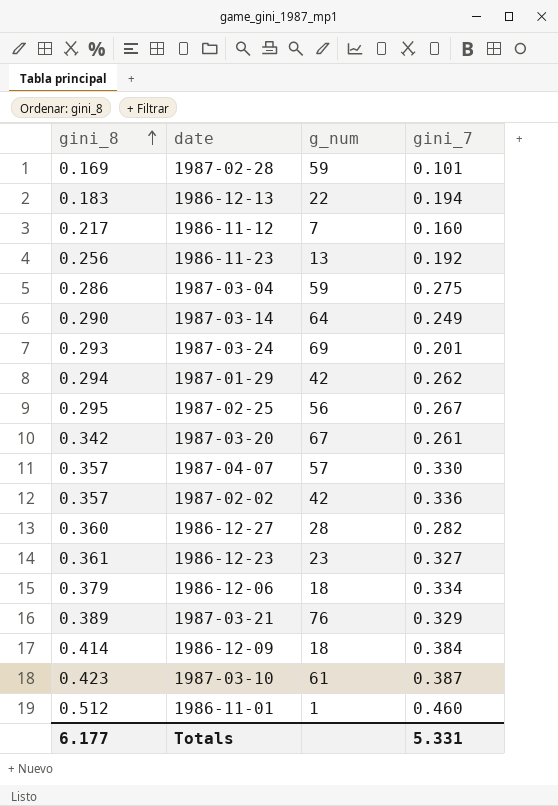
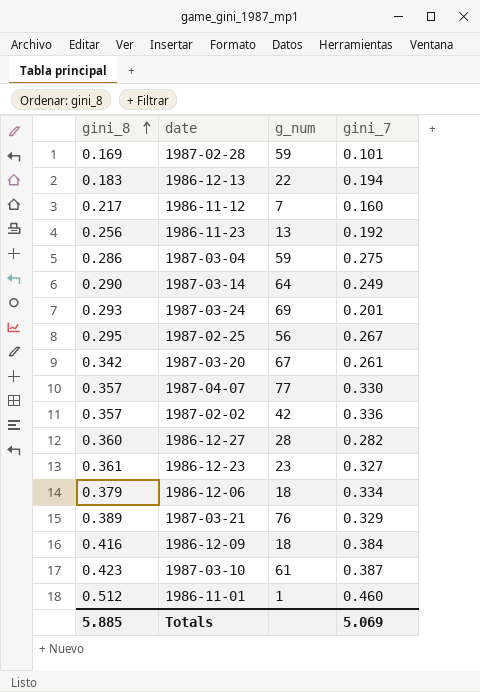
row 1987-01-29: 0.294 | 42 | 0.262 -> none
1987-04-07 | g_num: 57 -> 77
1986-12-09 | gini_8: 0.414 -> 0.416
Totals | gini_8: 6.177 -> 5.885
Totals | gini_7: 5.331 -> 5.069

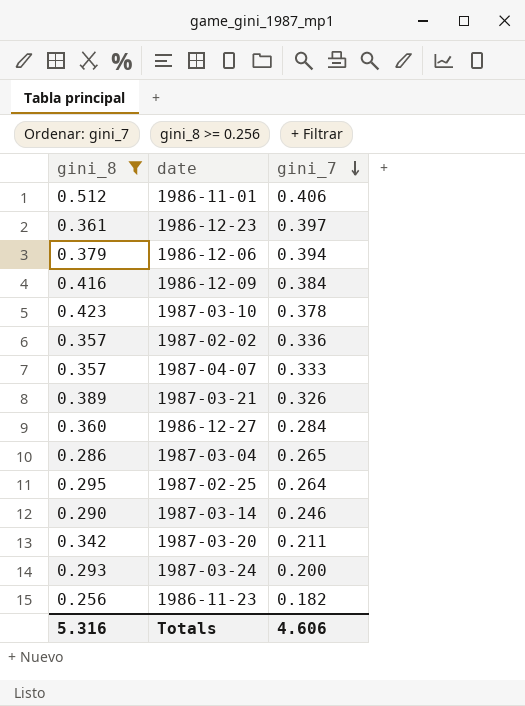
filter: none -> gini_8 >= 0.256
row order: gini_8 ascending -> gini_7 descending
column g_num | position: 3 -> none
1986-11-01 | gini_7: 0.460 -> 0.406
1986-12-23 | gini_7: 0.327 -> 0.397
1986-12-06 | gini_7: 0.334 -> 0.394
1987-03-10 | gini_7: 0.387 -> 0.378
1987-04-07 | gini_7: 0.330 -> 0.333
1987-03-21 | gini_7: 0.329 -> 0.326
1986-12-27 | gini_7: 0.282 -> 0.284
1987-03-04 | gini_7: 0.275 -> 0.265
1987-02-25 | gini_7: 0.267 -> 0.264
1987-03-14 | gini_7: 0.249 -> 0.246
1987-03-20 | gini_7: 0.261 -> 0.211
1987-03-24 | gini_7: 0.201 -> 0.200
1986-11-23 | gini_7: 0.192 -> 0.182
Totals | gini_8: 5.885 -> 5.316
Totals | gini_7: 5.069 -> 4.606

